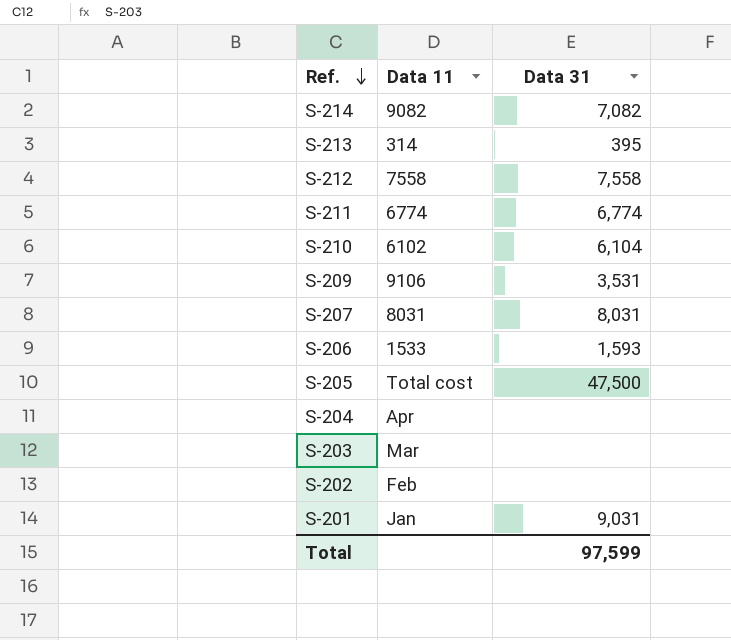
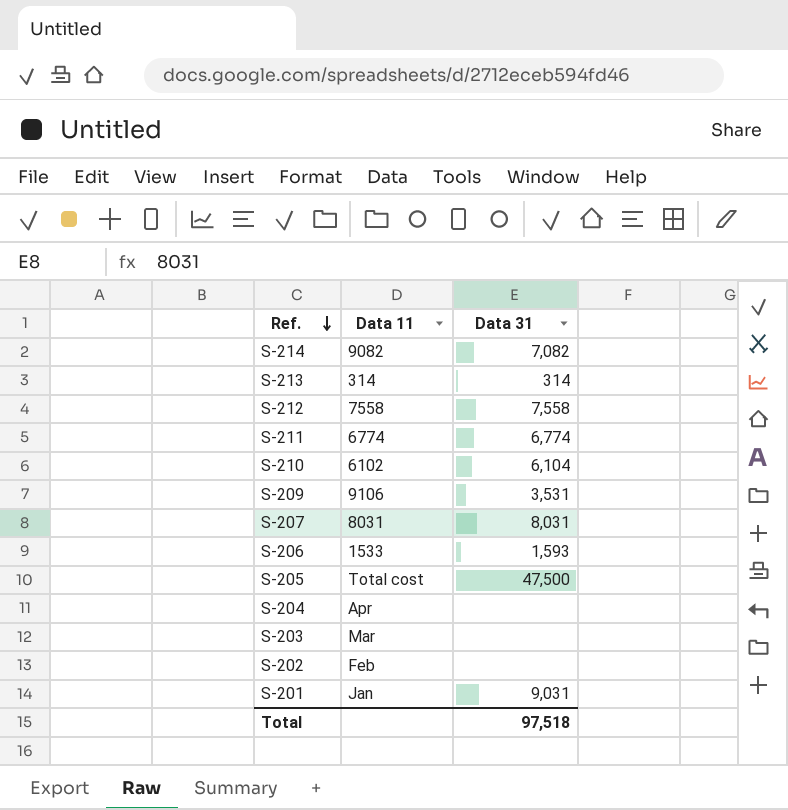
S-213 | Data 31: 395 -> 314
Total | Data 31: 97,599 -> 97,518

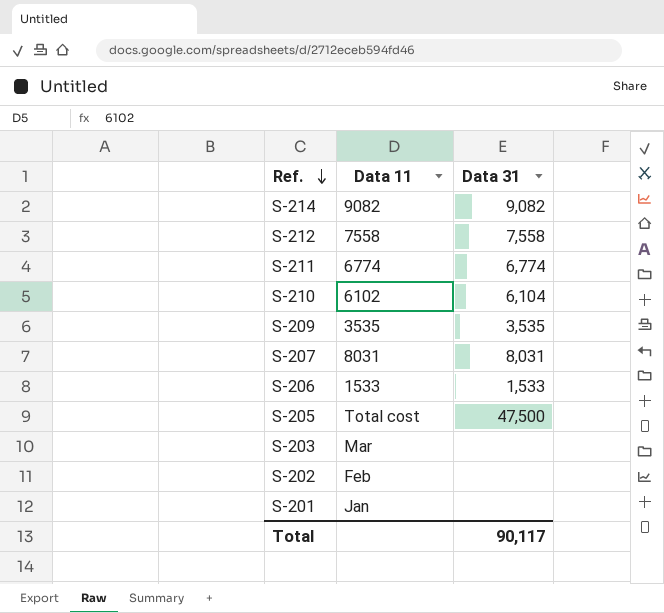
row S-213: 314 | 314 -> none
row S-204: Apr | none -> none
S-214 | Data 31: 7,082 -> 9,082
S-209 | Data 11: 9106 -> 3535
S-209 | Data 31: 3,531 -> 3,535
S-206 | Data 31: 1,593 -> 1,533
S-201 | Data 31: 9,031 -> none
Total | Data 31: 97,518 -> 90,117

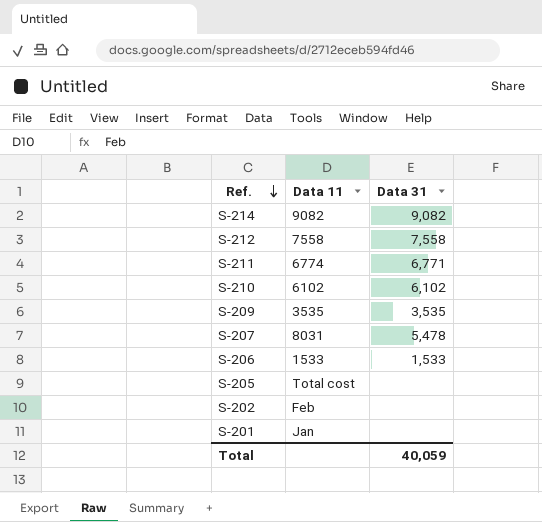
row S-203: Mar | none -> none
S-211 | Data 31: 6,774 -> 6,771
S-210 | Data 31: 6,104 -> 6,102
S-207 | Data 31: 8,031 -> 5,478
S-205 | Data 31: 47,500 -> none
Total | Data 31: 90,117 -> 40,059

